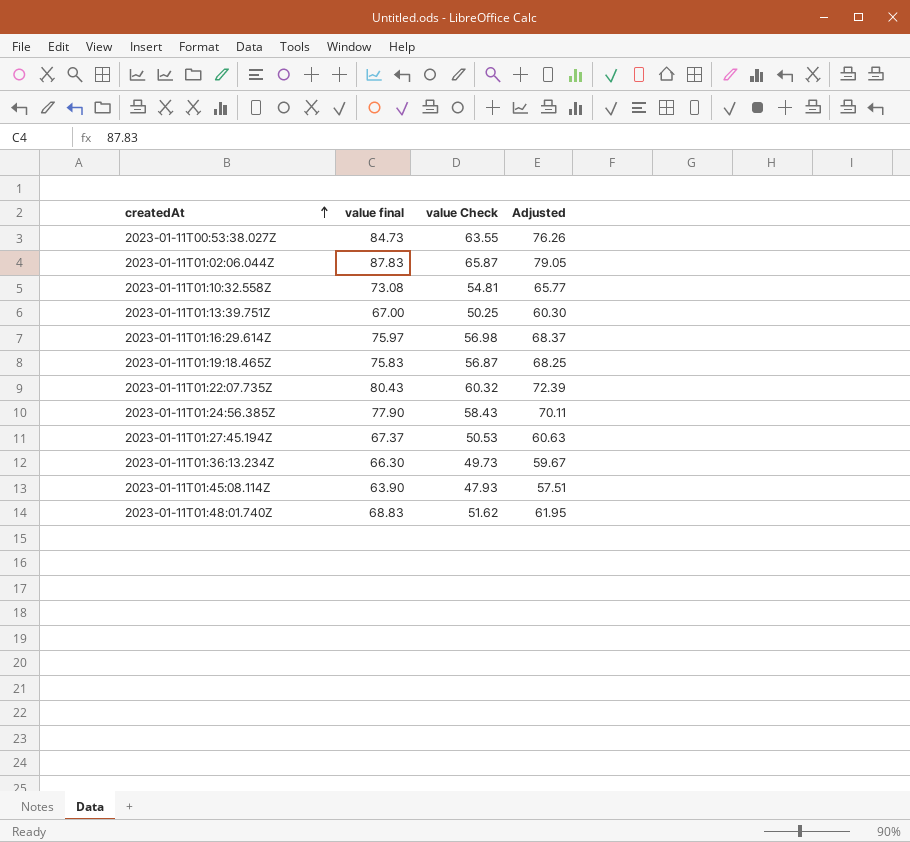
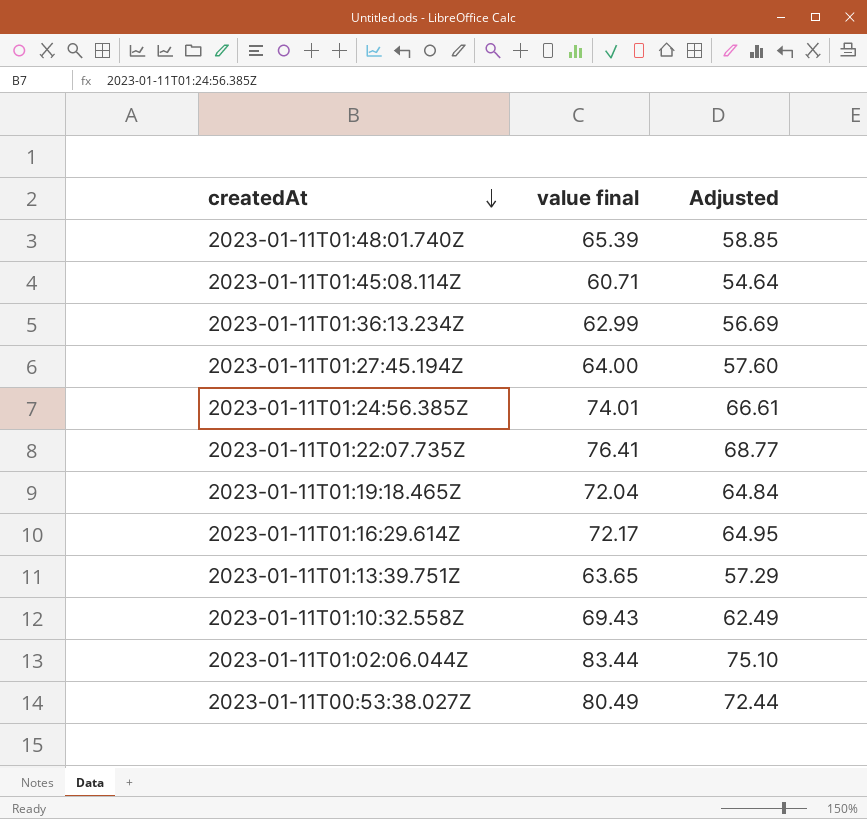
row order: createdAt ascending -> createdAt descending
column value Check | formula: [value final] * 0.75 -> none
2023-01-11T01:48:01.740Z | value final: 68.83 -> 65.39
2023-01-11T01:48:01.740Z | Adjusted: 61.95 -> 58.85
2023-01-11T01:45:08.114Z | value final: 63.90 -> 60.71
2023-01-11T01:45:08.114Z | Adjusted: 57.51 -> 54.64
2023-01-11T01:36:13.234Z | value final: 66.30 -> 62.99
2023-01-11T01:36:13.234Z | Adjusted: 59.67 -> 56.69
2023-01-11T01:27:45.194Z | value final: 67.37 -> 64.00
2023-01-11T01:27:45.194Z | Adjusted: 60.63 -> 57.60
2023-01-11T01:24:56.385Z | value final: 77.90 -> 74.01
2023-01-11T01:24:56.385Z | Adjusted: 70.11 -> 66.61
2023-01-11T01:22:07.735Z | value final: 80.43 -> 76.41
2023-01-11T01:22:07.735Z | Adjusted: 72.39 -> 68.77
2023-01-11T01:19:18.465Z | value final: 75.83 -> 72.04
2023-01-11T01:19:18.465Z | Adjusted: 68.25 -> 64.84
2023-01-11T01:16:29.614Z | value final: 75.97 -> 72.17
2023-01-11T01:16:29.614Z | Adjusted: 68.37 -> 64.95
2023-01-11T01:13:39.751Z | value final: 67.00 -> 63.65
2023-01-11T01:13:39.751Z | Adjusted: 60.30 -> 57.29
2023-01-11T01:10:32.558Z | value final: 73.08 -> 69.43
2023-01-11T01:10:32.558Z | Adjusted: 65.77 -> 62.49
2023-01-11T01:02:06.044Z | value final: 87.83 -> 83.44
2023-01-11T01:02:06.044Z | Adjusted: 79.05 -> 75.10
2023-01-11T00:53:38.027Z | value final: 84.73 -> 80.49
2023-01-11T00:53:38.027Z | Adjusted: 76.26 -> 72.44

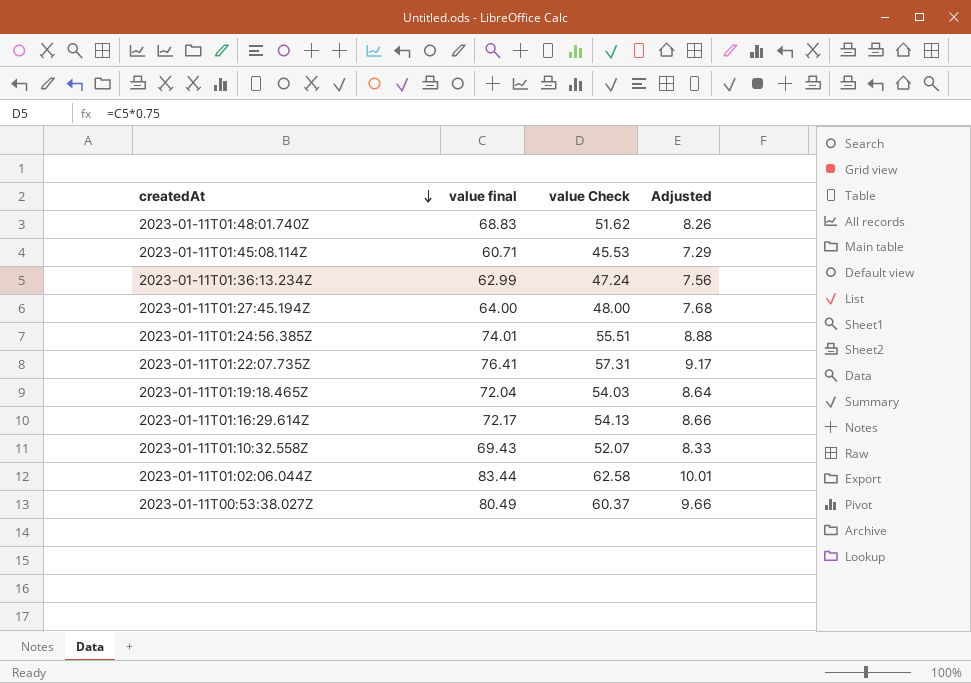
column value Check | formula: none -> [value final] * 0.75
column Adjusted | formula: [value final] * 0.9 -> [value final] * 0.12
row 2023-01-11T01:13:39.751Z: 63.65 | 57.29 -> none
2023-01-11T01:48:01.740Z | value final: 65.39 -> 68.83

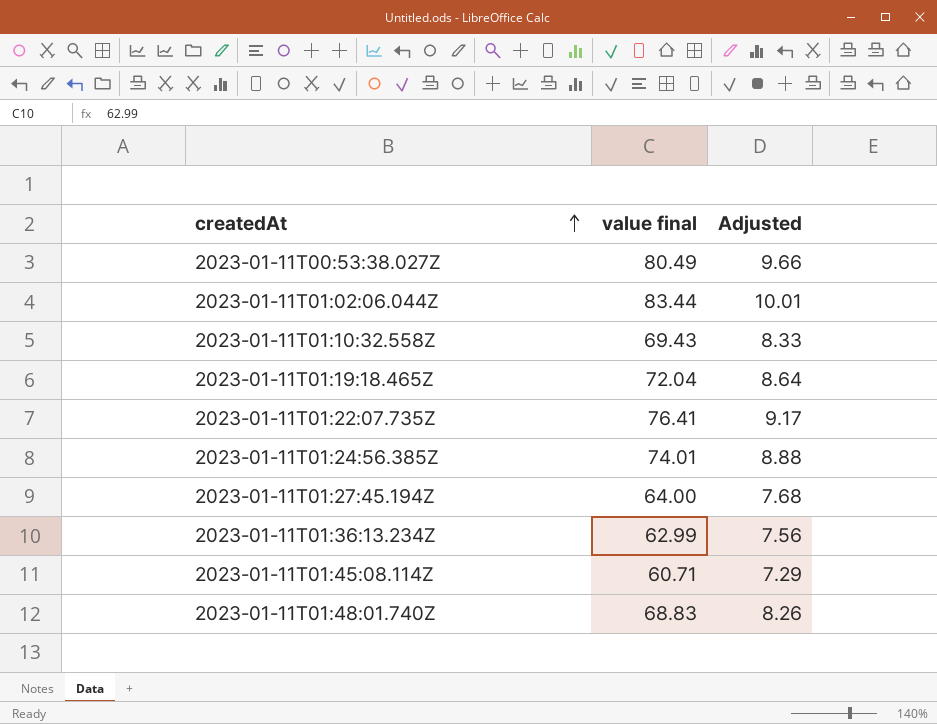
row order: createdAt descending -> createdAt ascending
column value Check | formula: [value final] * 0.75 -> none
row 2023-01-11T01:16:29.614Z: 72.17 | 54.13 | 8.66 -> none

